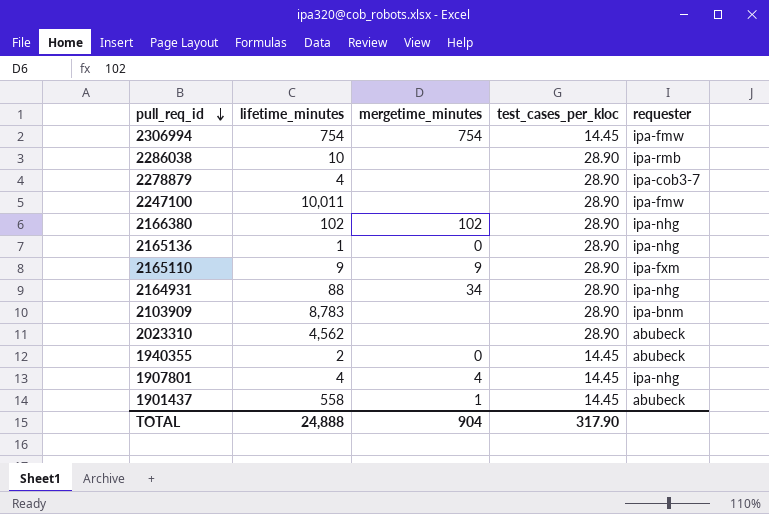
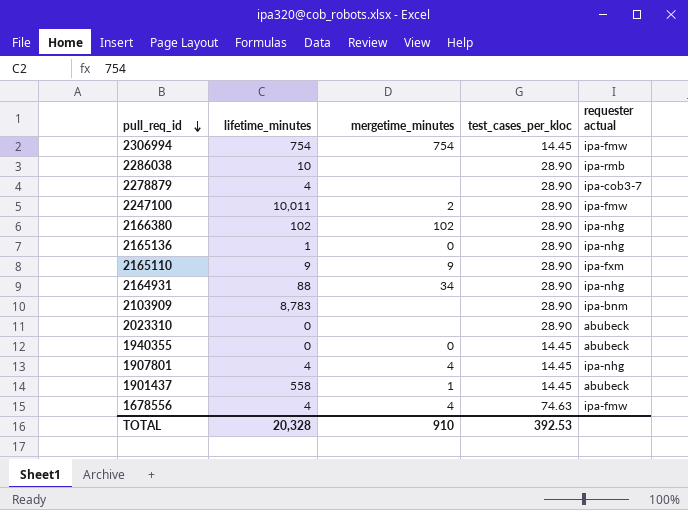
column name: requester -> requester actual
2247100 | mergetime_minutes: none -> 2
2023310 | lifetime_minutes: 4,562 -> 0
1940355 | lifetime_minutes: 2 -> 0
row 1678556: none -> 4 | 4 | 74.63 | ipa-fmw
TOTAL | lifetime_minutes: 24,888 -> 20,328
TOTAL | mergetime_minutes: 904 -> 910
TOTAL | test_cases_per_kloc: 317.90 -> 392.53

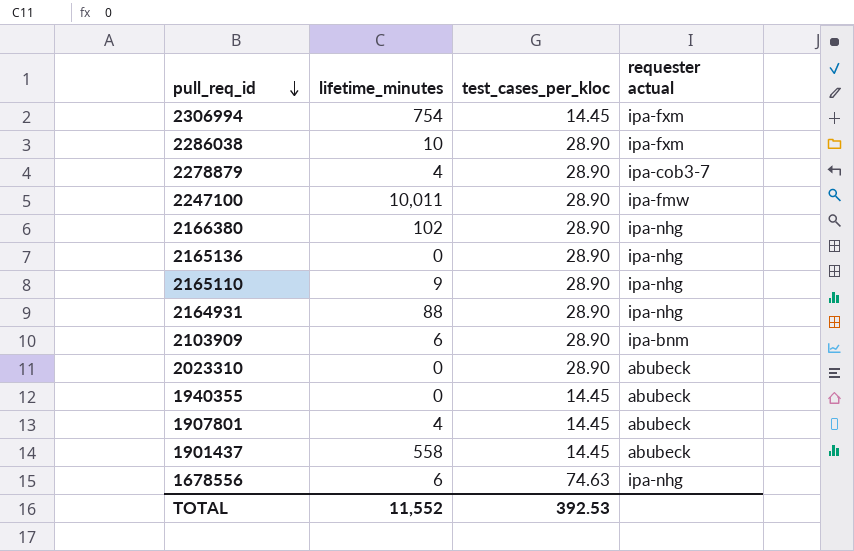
column mergetime_minutes | position: 3 -> none
2306994 | requester actual: ipa-fmw -> ipa-fxm
2286038 | requester actual: ipa-rmb -> ipa-fxm
2165136 | lifetime_minutes: 1 -> 0
2165110 | requester actual: ipa-fxm -> ipa-nhg
2103909 | lifetime_minutes: 8,783 -> 6
1907801 | requester actual: ipa-nhg -> abubeck
1678556 | lifetime_minutes: 4 -> 6
1678556 | requester actual: ipa-fmw -> ipa-nhg
TOTAL | lifetime_minutes: 20,328 -> 11,552

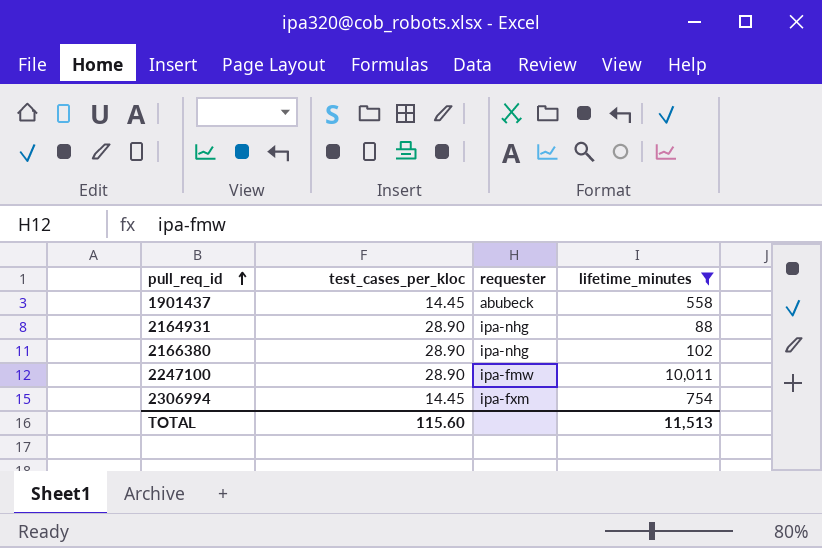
filter: none -> lifetime_minutes >= 88
row order: pull_req_id descending -> pull_req_id ascending
column name: requester actual -> requester
column lifetime_minutes | position: 2 -> 4
TOTAL | test_cases_per_kloc: 392.53 -> 115.60
TOTAL | lifetime_minutes: 11,552 -> 11,513

